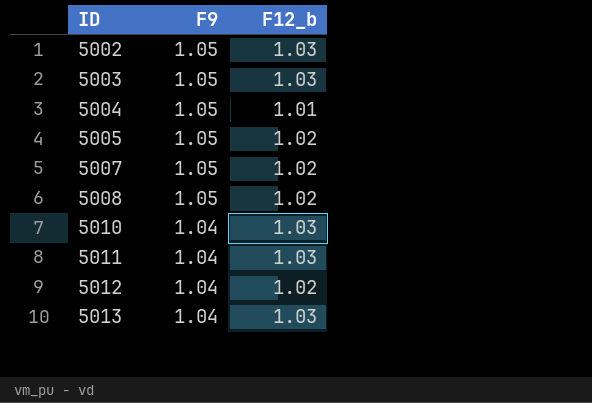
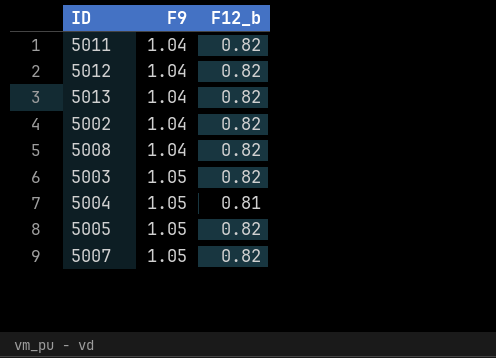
row order: ID ascending -> F9 ascending
row 5010: 1.04 | 1.03 -> none
5011 | F12_b: 1.03 -> 0.82
5012 | F12_b: 1.02 -> 0.82
5013 | F12_b: 1.03 -> 0.82
5002 | F9: 1.05 -> 1.04
5002 | F12_b: 1.03 -> 0.82
5008 | F9: 1.05 -> 1.04
5008 | F12_b: 1.02 -> 0.82
5003 | F12_b: 1.03 -> 0.82
5004 | F12_b: 1.01 -> 0.81
5005 | F12_b: 1.02 -> 0.82
5007 | F12_b: 1.02 -> 0.82

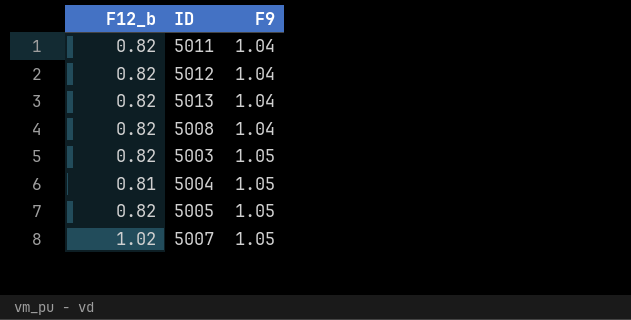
column F12_b | position: 3 -> 1
row 5002: 1.04 | 0.82 -> none
5007 | F12_b: 0.82 -> 1.02

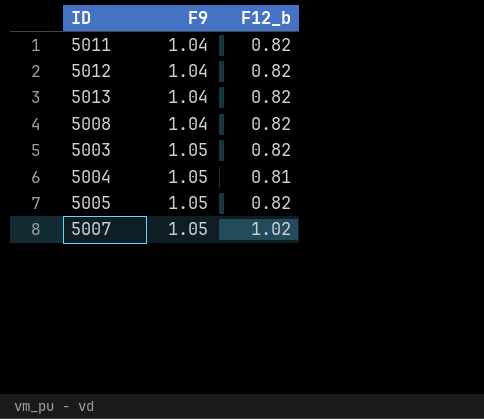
column F12_b | position: 1 -> 3

